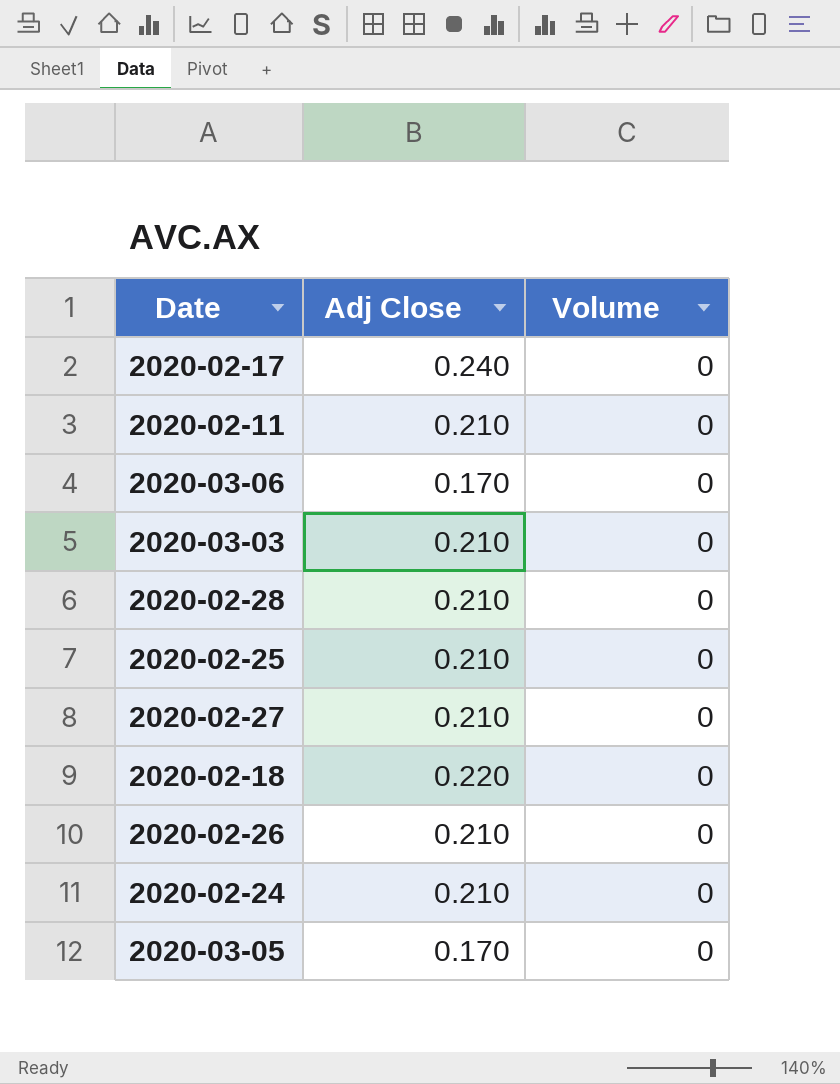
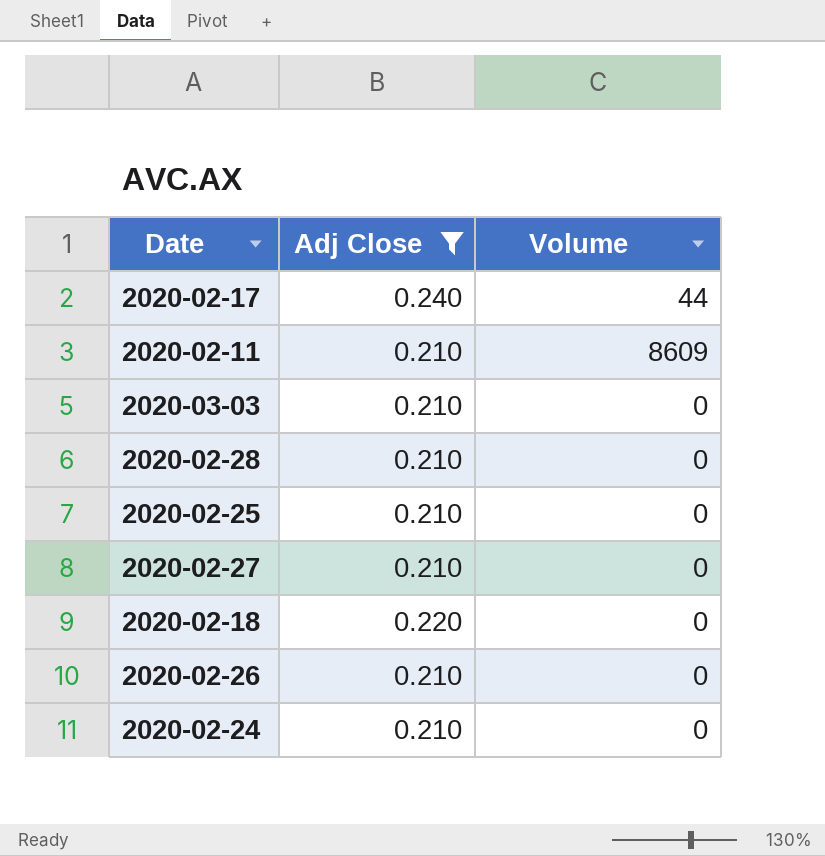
filter: none -> Adj Close != 0.170
2020-02-17 | Volume: 0 -> 44
2020-02-11 | Volume: 0 -> 8609

